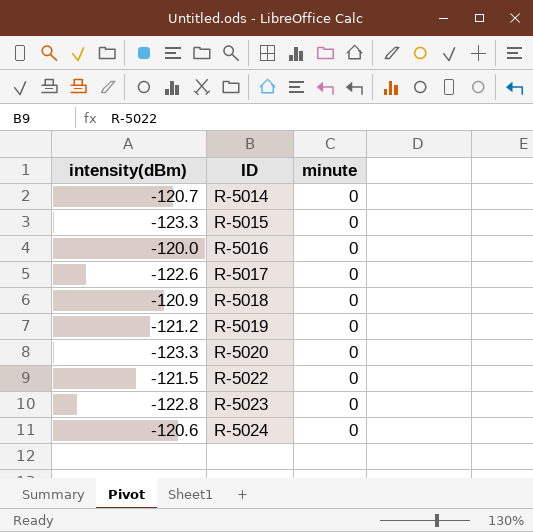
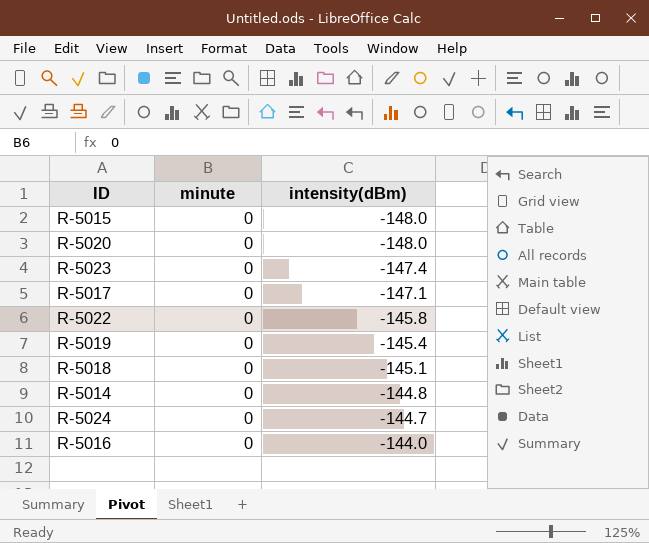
row order: ID ascending -> intensity(dBm) ascending
column intensity(dBm) | position: 1 -> 3
R-5015 | intensity(dBm): -123.3 -> -148.0
R-5020 | intensity(dBm): -123.3 -> -148.0
R-5023 | intensity(dBm): -122.8 -> -147.4
R-5017 | intensity(dBm): -122.6 -> -147.1
R-5022 | intensity(dBm): -121.5 -> -145.8
R-5019 | intensity(dBm): -121.2 -> -145.4
R-5018 | intensity(dBm): -120.9 -> -145.1
R-5014 | intensity(dBm): -120.7 -> -144.8
R-5024 | intensity(dBm): -120.6 -> -144.7
R-5016 | intensity(dBm): -120.0 -> -144.0

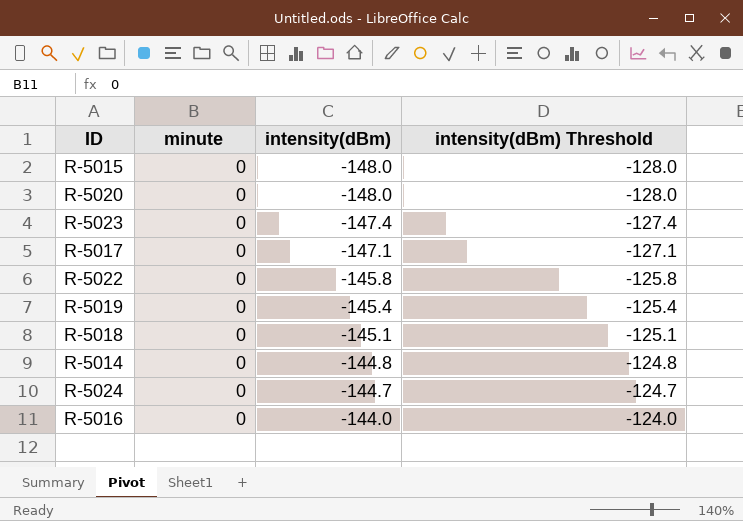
column intensity(dBm) Threshold | formula: none -> [intensity(dBm)] + 20

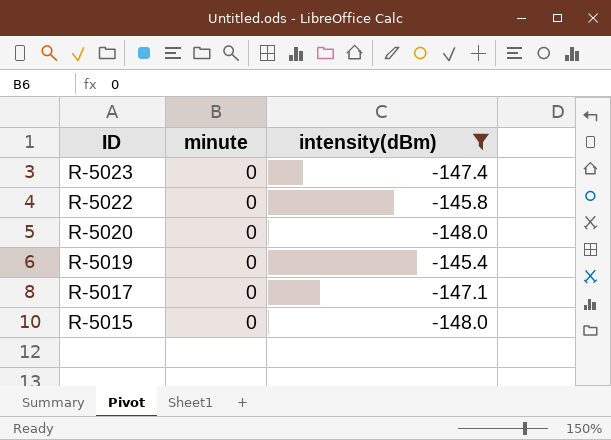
filter: none -> intensity(dBm) <= -145.4
row order: intensity(dBm) ascending -> ID descending
column intensity(dBm) Threshold | formula: [intensity(dBm)] + 20 -> none

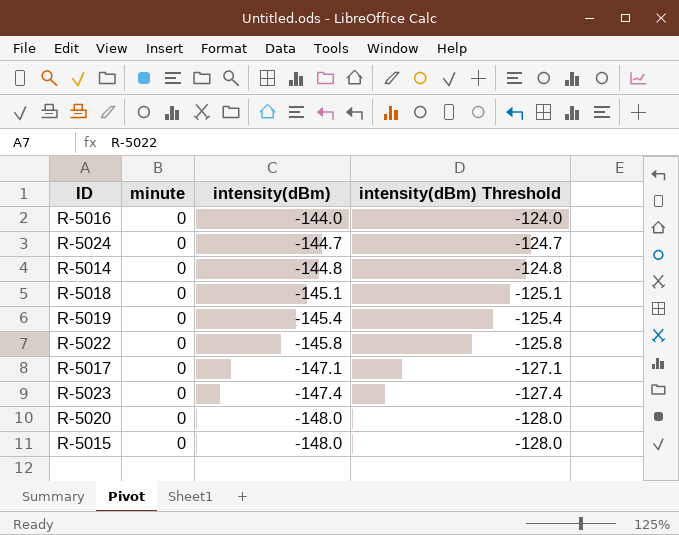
filter: intensity(dBm) <= -145.4 -> none
row order: ID descending -> intensity(dBm) descending
column intensity(dBm) Threshold | formula: none -> [intensity(dBm)] + 20

